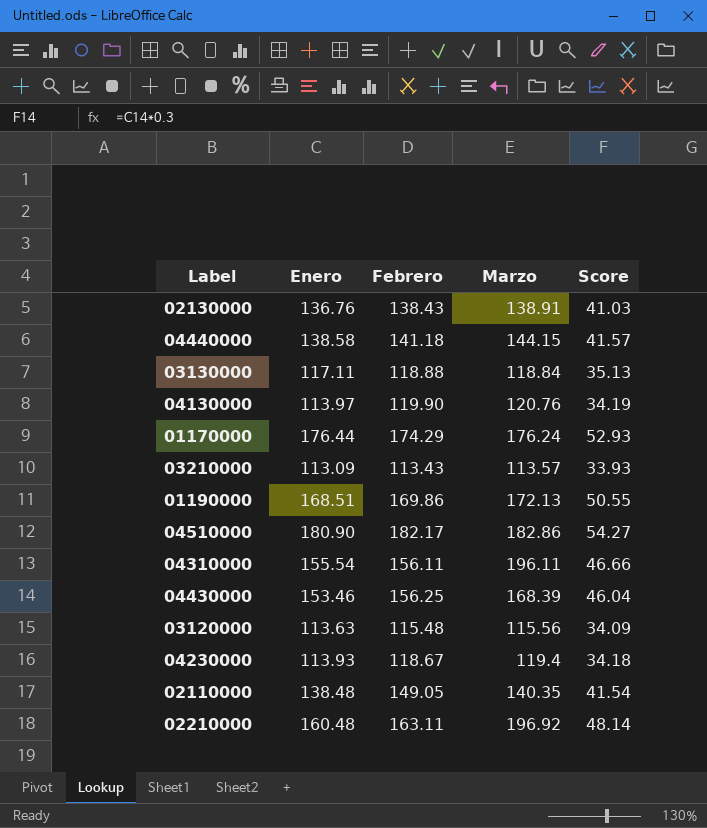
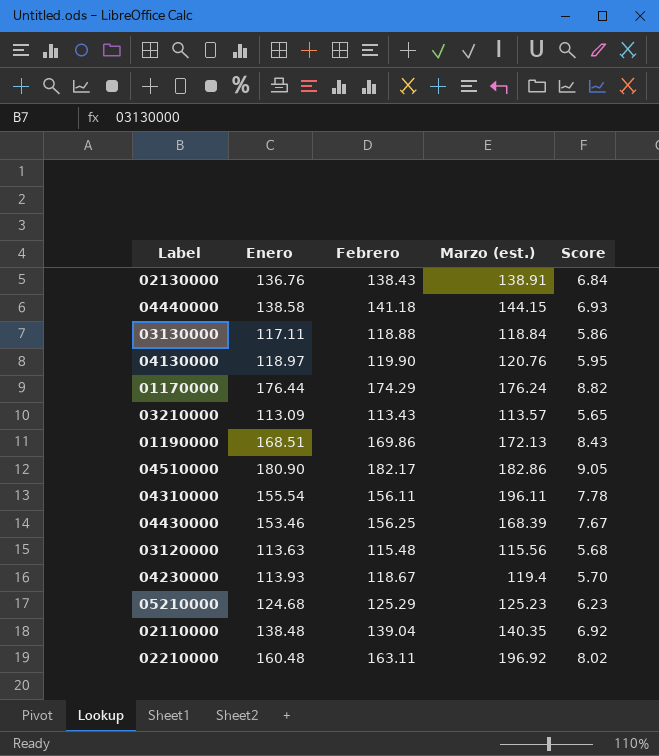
column name: Marzo -> Marzo (est.)
column Score | formula: [Enero] * 0.3 -> [Enero] * 0.05
04130000 | Enero: 113.97 -> 118.97
row 05210000: none -> 124.68 | 125.29 | 125.23 | 6.23
02110000 | Febrero: 149.05 -> 139.04

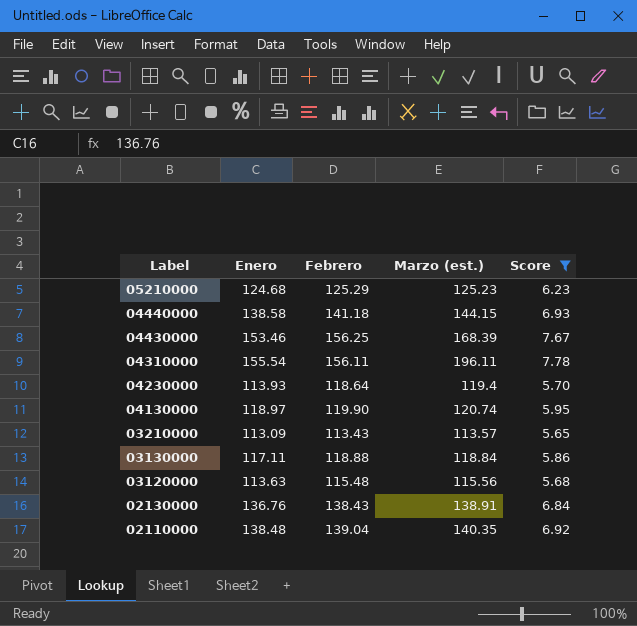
filter: none -> Score <= 7.78
row order: none -> Label descending
04230000 | Febrero: 118.67 -> 118.64
04130000 | Marzo (est.): 120.76 -> 120.74

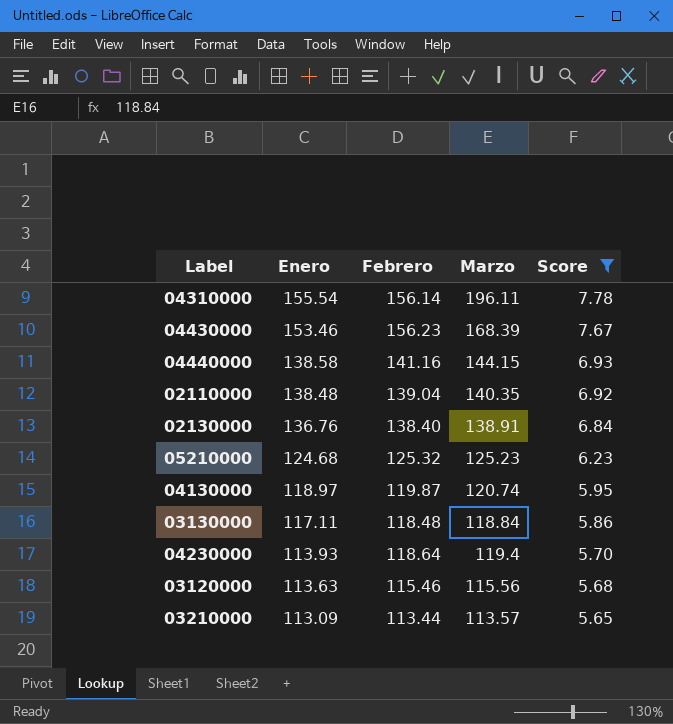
row order: Label descending -> Enero descending
column name: Marzo (est.) -> Marzo
04310000 | Febrero: 156.11 -> 156.14
04430000 | Febrero: 156.25 -> 156.23
04440000 | Febrero: 141.18 -> 141.16
02130000 | Febrero: 138.43 -> 138.40
05210000 | Febrero: 125.29 -> 125.32
04130000 | Febrero: 119.90 -> 119.87
03130000 | Febrero: 118.88 -> 118.48
03120000 | Febrero: 115.48 -> 115.46
03210000 | Febrero: 113.43 -> 113.44

